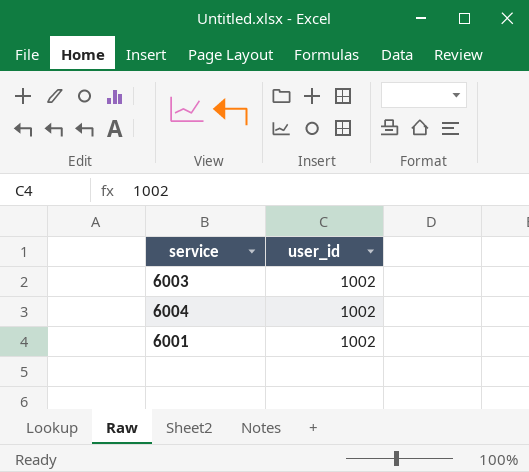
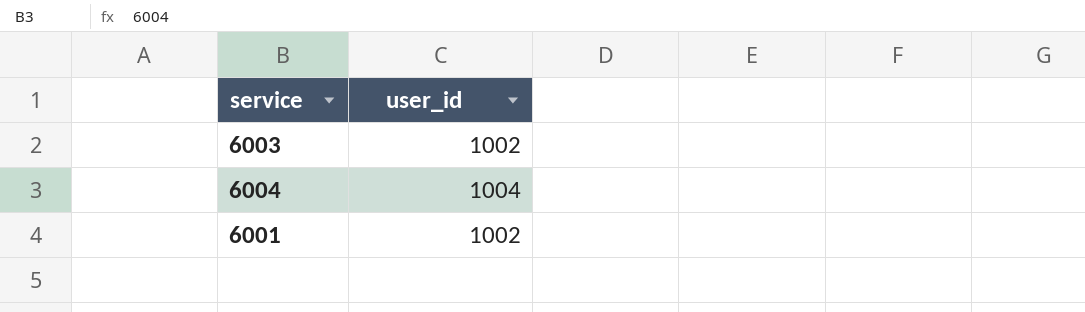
6004 | user_id: 1002 -> 1004

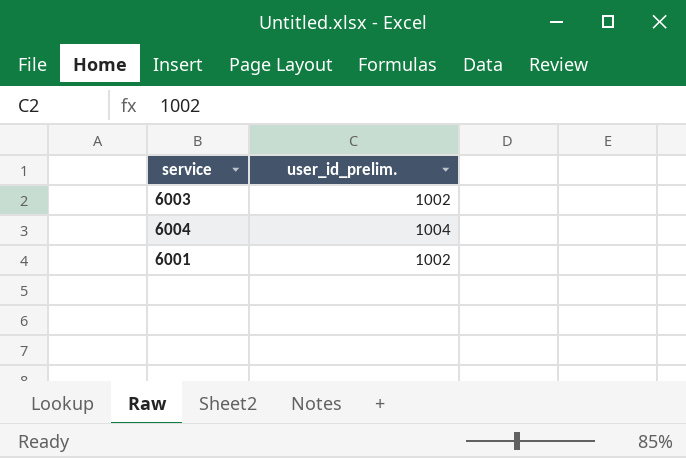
column name: user_id -> user_id_prelim.

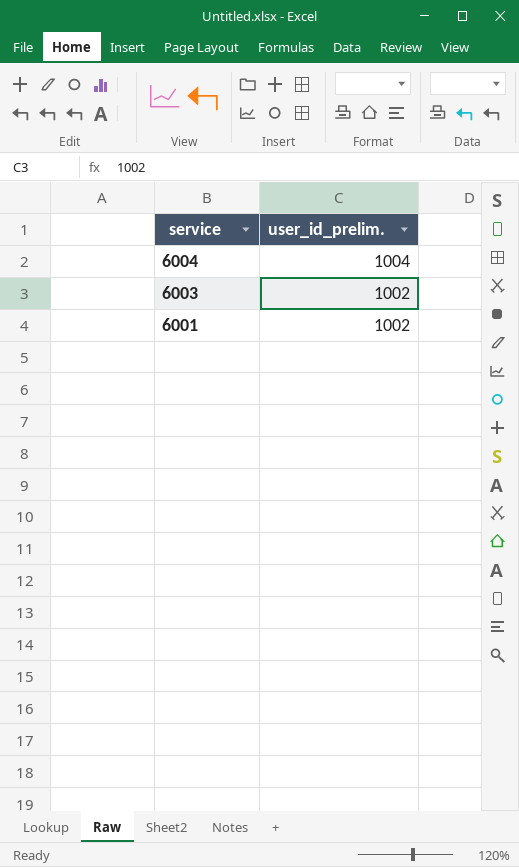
row order: none -> service descending

